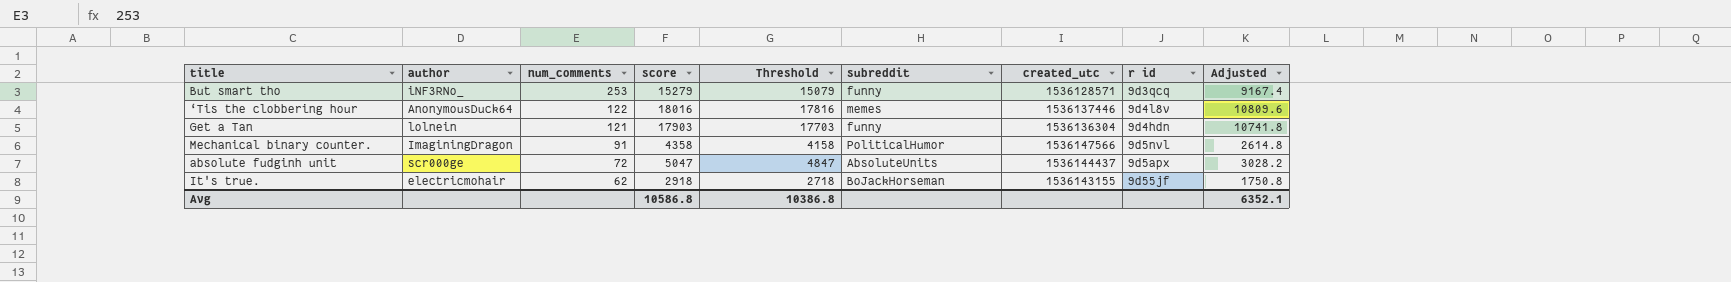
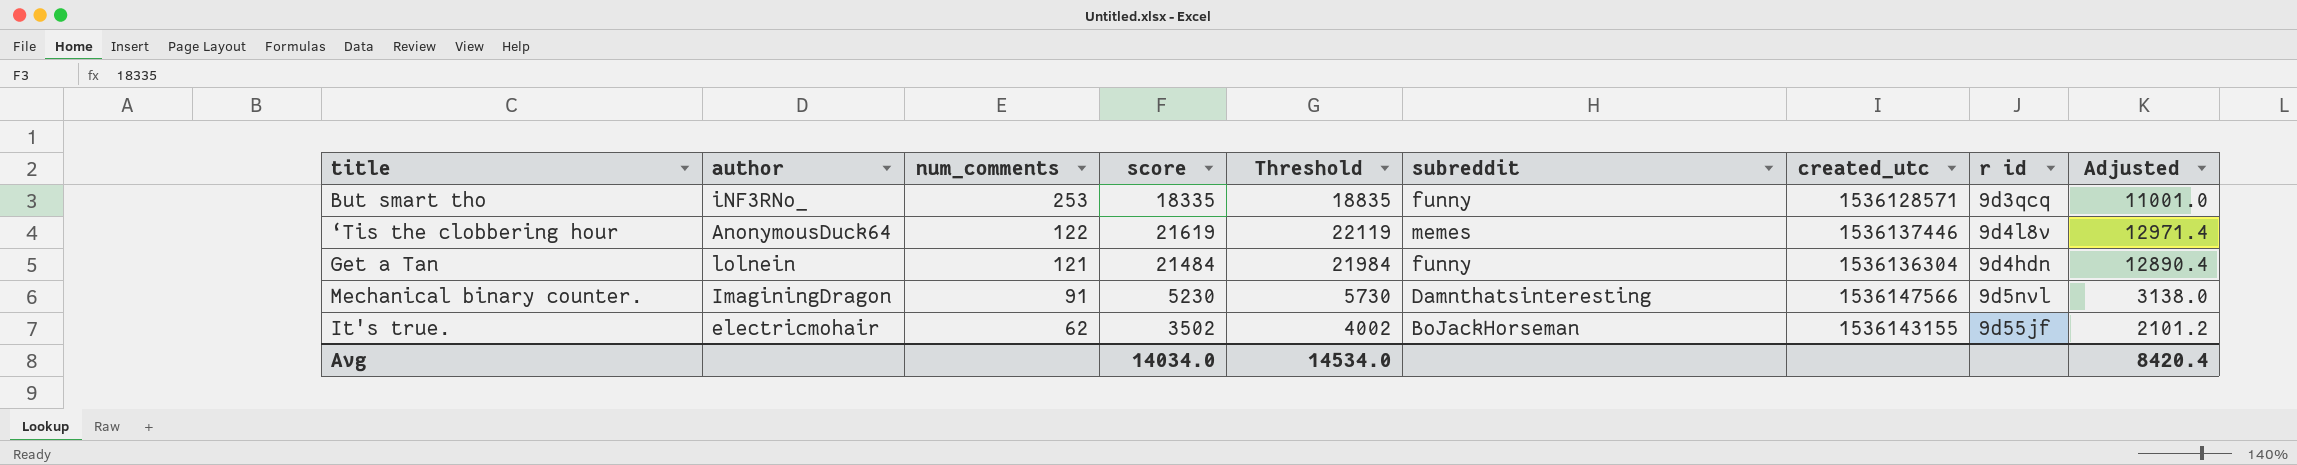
column Threshold | formula: [score] - 200 -> [score] + 500
row absolute fudginh unit: scr000ge | 72 | 5047 | 4847 | AbsoluteUnits | 1536144437 | 9d5apx | 3028.2 -> none
But smart tho | score: 15279 -> 18335
But smart tho | Adjusted: 9167.4 -> 11001.0
‘Tis the clobbering hour | score: 18016 -> 21619
‘Tis the clobbering hour | Adjusted: 10809.6 -> 12971.4
Get a Tan | score: 17903 -> 21484
Get a Tan | Adjusted: 10741.8 -> 12890.4
Mechanical binary counter. | score: 4358 -> 5230
Mechanical binary counter. | subreddit: PoliticalHumor -> Damnthatsinteresting
Mechanical binary counter. | Adjusted: 2614.8 -> 3138.0
It's true. | score: 2918 -> 3502
It's true. | Adjusted: 1750.8 -> 2101.2
Avg | score: 10586.8 -> 14034.0
Avg | Threshold: 10386.8 -> 14534.0
Avg | Adjusted: 6352.1 -> 8420.4

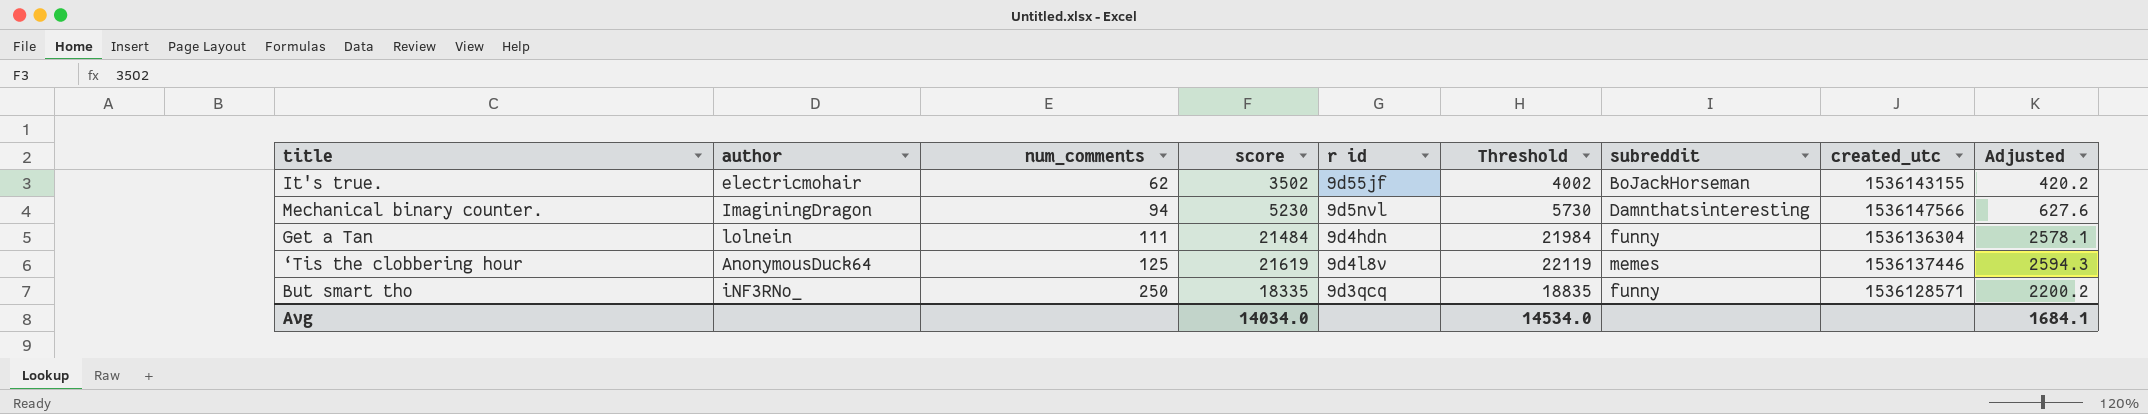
row order: num_comments descending -> num_comments ascending
column r id | position: 8 -> 5
column Adjusted | formula: [score] * 0.6 -> [score] * 0.12
Mechanical binary counter. | num_comments: 91 -> 94
Get a Tan | num_comments: 121 -> 111
‘Tis the clobbering hour | num_comments: 122 -> 125
But smart tho | num_comments: 253 -> 250
Avg | Adjusted: 8420.4 -> 1684.1

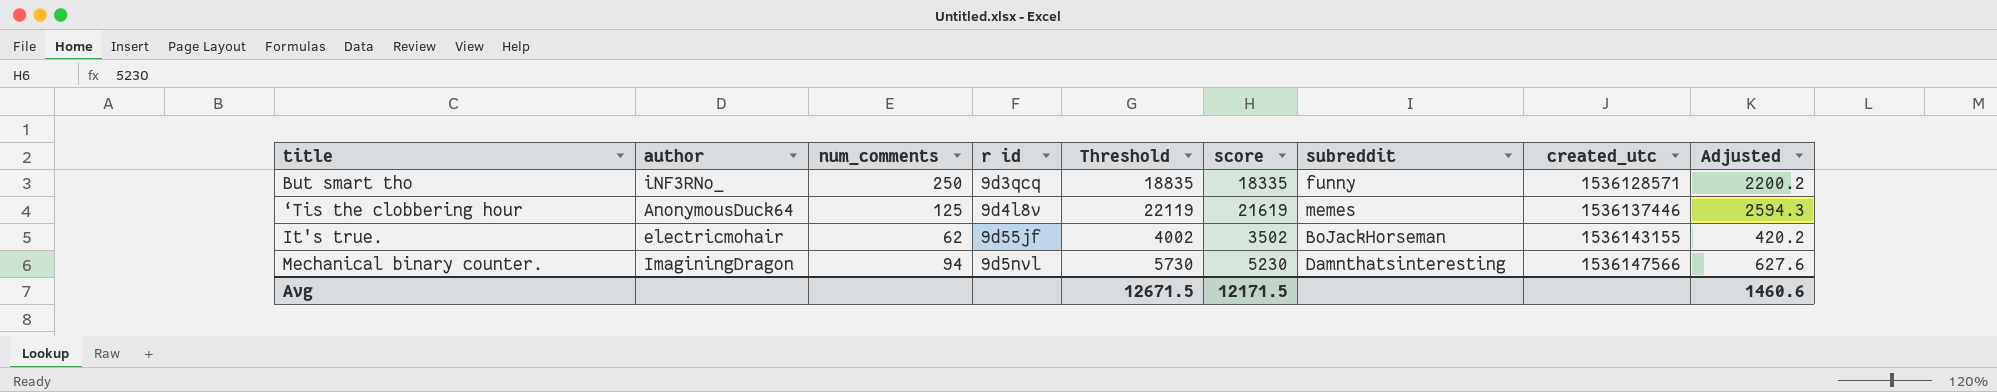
row order: num_comments ascending -> created_utc ascending
column score | position: 4 -> 6
row Get a Tan: lolnein | 111 | 21484 | 9d4hdn | 21984 | funny | 1536136304 | 2578.1 -> none
Avg | Threshold: 14534.0 -> 12671.5
Avg | score: 14034.0 -> 12171.5
Avg | Adjusted: 1684.1 -> 1460.6

